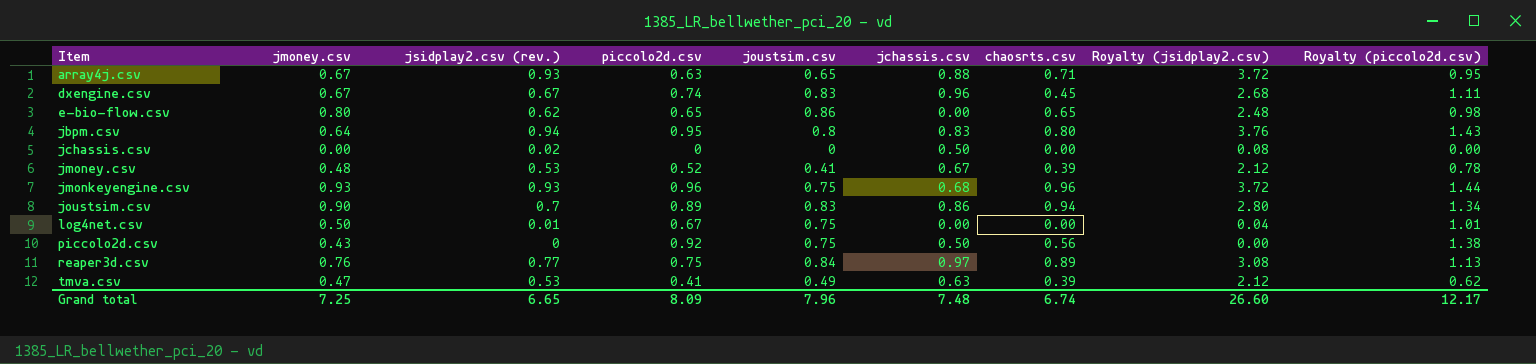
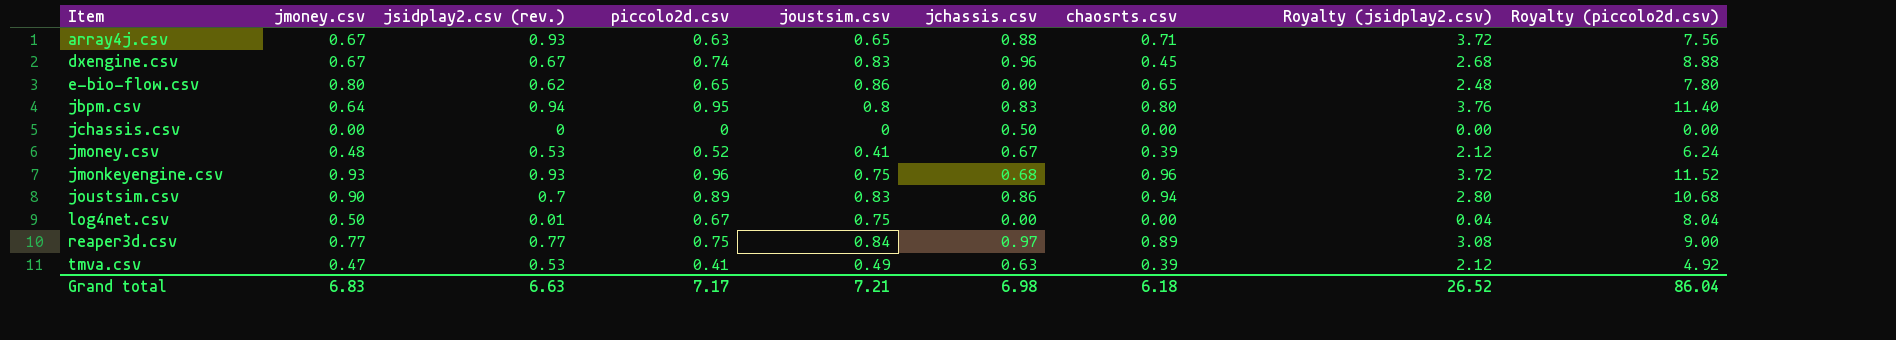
column Royalty (piccolo2d.csv) | formula: [piccolo2d.csv] * 1.5 -> [piccolo2d.csv] * 12
row piccolo2d.csv: 0.43 | 0 | 0.92 | 0.75 | 0.50 | 0.56 | 0.00 | 1.38 -> none
jchassis.csv | jsidplay2.csv (rev.): 0.02 -> 0
jchassis.csv | Royalty (jsidplay2.csv): 0.08 -> 0.00
reaper3d.csv | jmoney.csv: 0.76 -> 0.77
Grand total | jmoney.csv: 7.25 -> 6.83
Grand total | jsidplay2.csv (rev.): 6.65 -> 6.63
Grand total | piccolo2d.csv: 8.09 -> 7.17
Grand total | joustsim.csv: 7.96 -> 7.21
Grand total | jchassis.csv: 7.48 -> 6.98
Grand total | chaosrts.csv: 6.74 -> 6.18
Grand total | Royalty (jsidplay2.csv): 26.60 -> 26.52
Grand total | Royalty (piccolo2d.csv): 12.17 -> 86.04

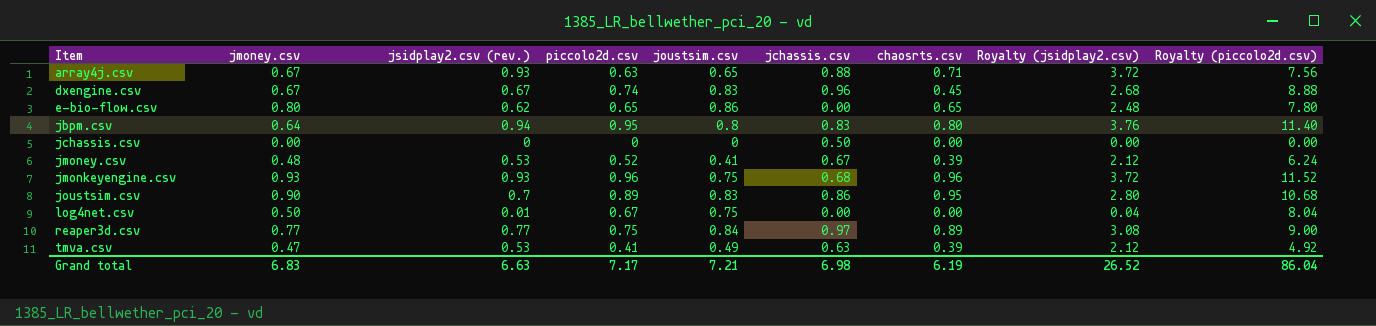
joustsim.csv | chaosrts.csv: 0.94 -> 0.95
Grand total | chaosrts.csv: 6.18 -> 6.19

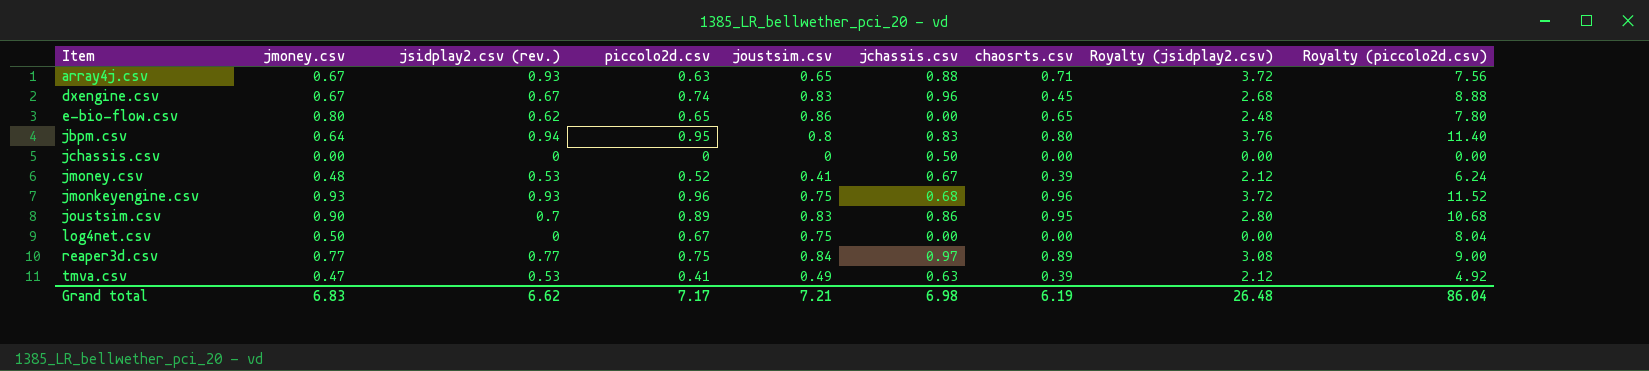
log4net.csv | jsidplay2.csv (rev.): 0.01 -> 0
log4net.csv | Royalty (jsidplay2.csv): 0.04 -> 0.00
Grand total | jsidplay2.csv (rev.): 6.63 -> 6.62
Grand total | Royalty (jsidplay2.csv): 26.52 -> 26.48

